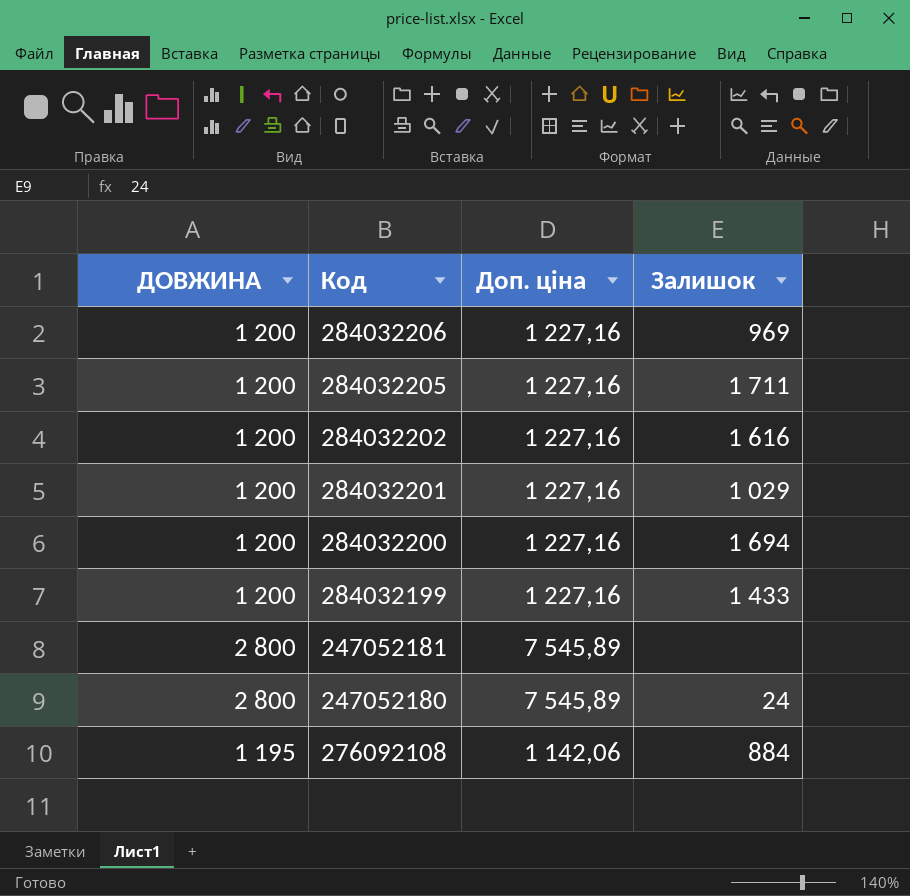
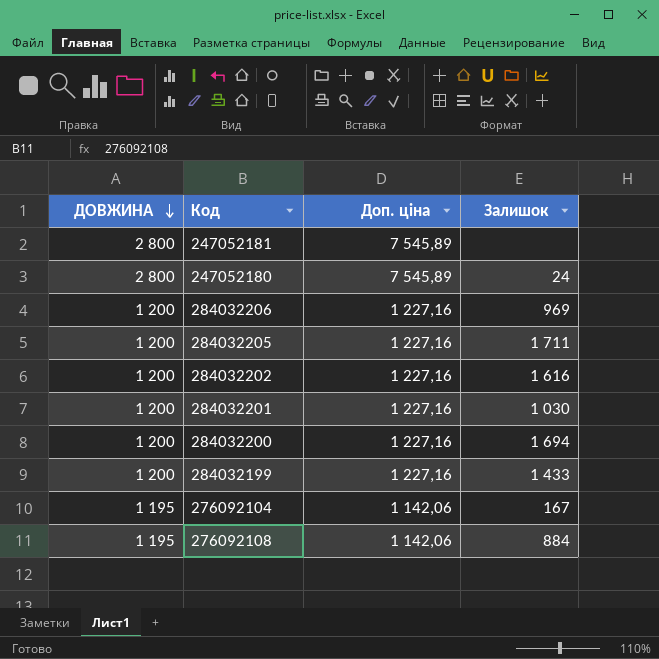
row order: none -> ДОВЖИНА descending
284032201 | Залишок: 1 029 -> 1 030
row 276092104: none -> 1 195 | 1 142,06 | 167

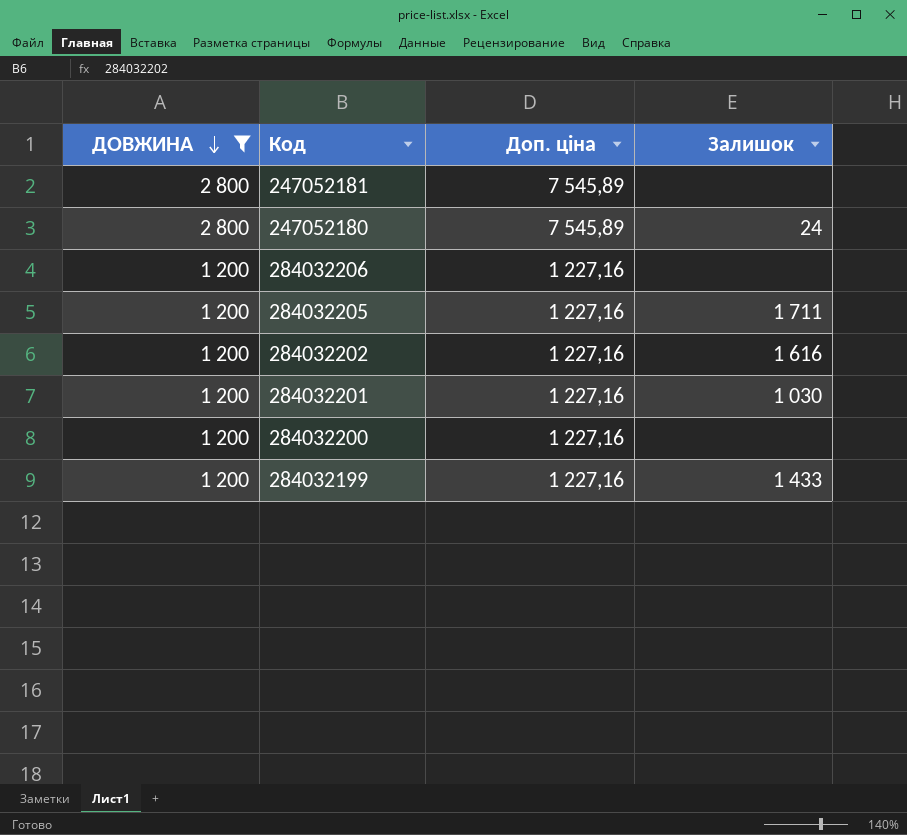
filter: none -> ДОВЖИНА != 1 195
284032206 | Залишок: 969 -> none
284032200 | Залишок: 1 694 -> none

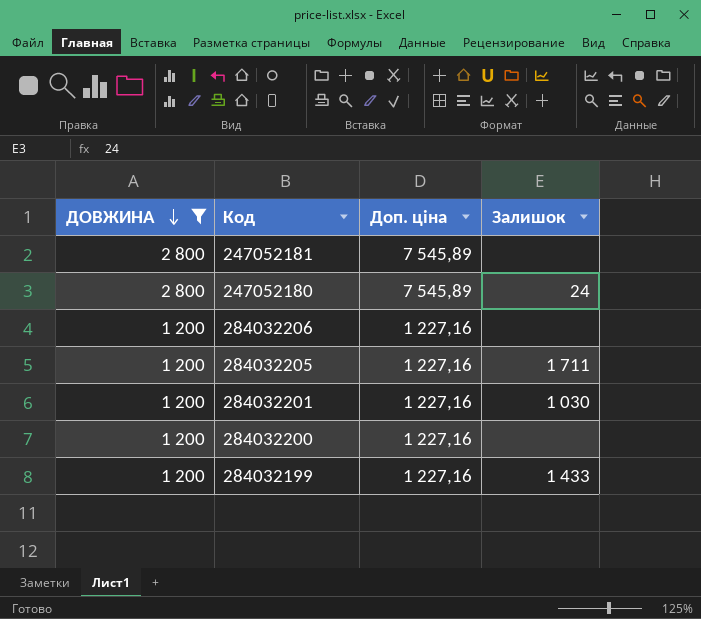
row 284032202: 1 200 | 1 227,16 | 1 616 -> none

